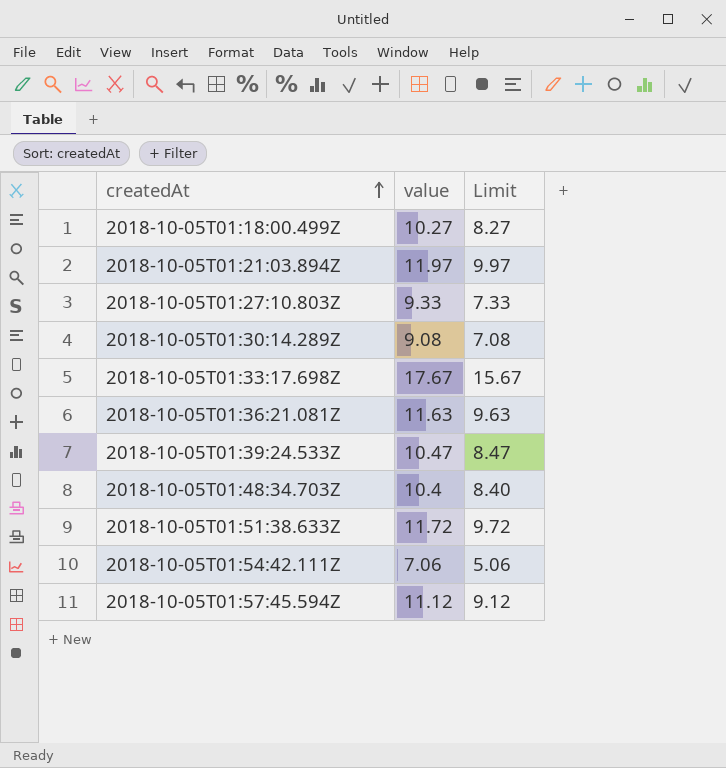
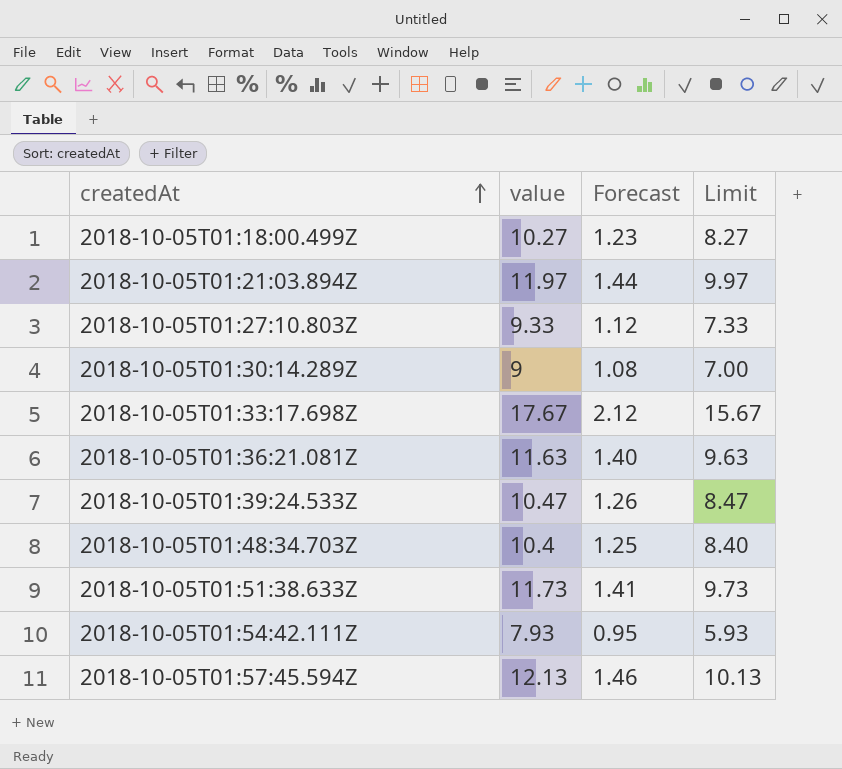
column Forecast | formula: none -> [value] * 0.12
2018-10-05T01:30:14.289Z | value: 9.08 -> 9
2018-10-05T01:30:14.289Z | Limit: 7.08 -> 7.00
2018-10-05T01:51:38.633Z | value: 11.72 -> 11.73
2018-10-05T01:51:38.633Z | Limit: 9.72 -> 9.73
2018-10-05T01:54:42.111Z | value: 7.06 -> 7.93
2018-10-05T01:54:42.111Z | Limit: 5.06 -> 5.93
2018-10-05T01:57:45.594Z | value: 11.12 -> 12.13
2018-10-05T01:57:45.594Z | Limit: 9.12 -> 10.13

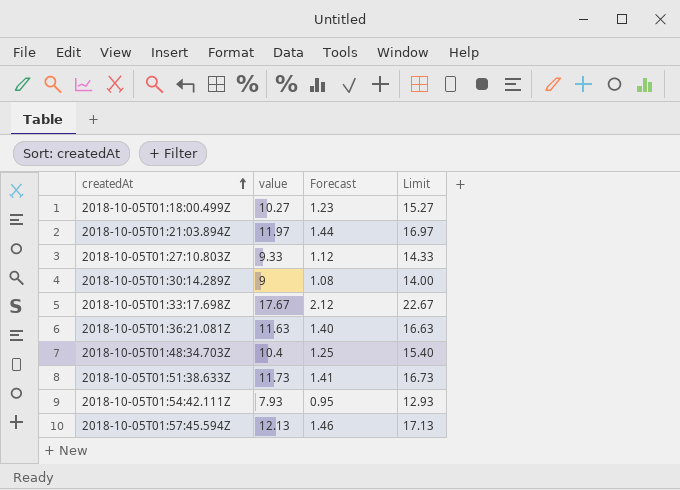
column Limit | formula: [value] - 2 -> [value] + 5
row 2018-10-05T01:39:24.533Z: 10.47 | 1.26 | 8.47 -> none

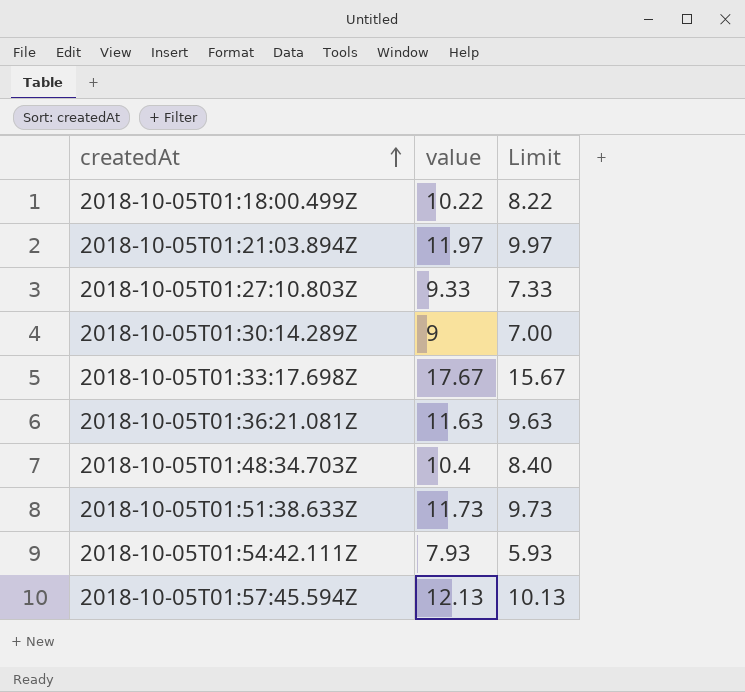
column Forecast | formula: [value] * 0.12 -> none
column Limit | formula: [value] + 5 -> [value] - 2
2018-10-05T01:18:00.499Z | value: 10.27 -> 10.22

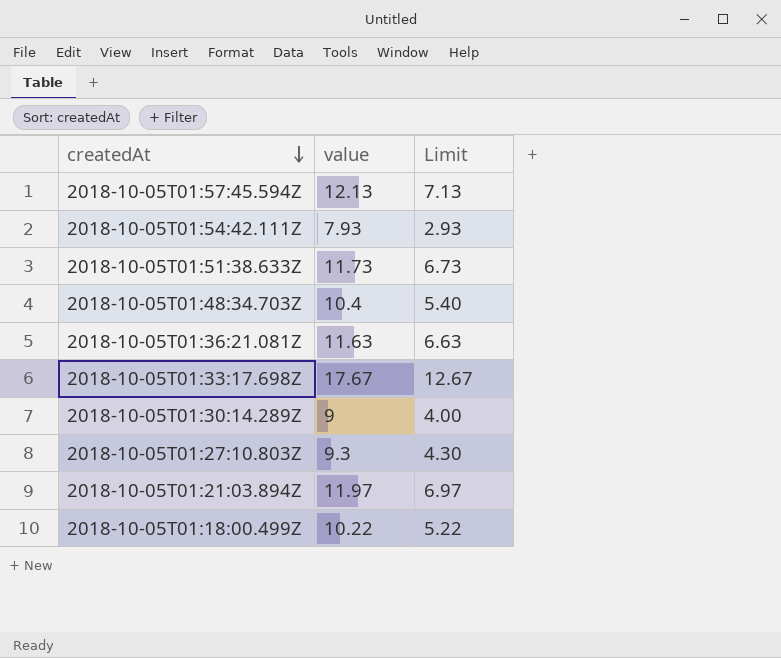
row order: createdAt ascending -> createdAt descending
column Limit | formula: [value] - 2 -> [value] - 5
2018-10-05T01:27:10.803Z | value: 9.33 -> 9.3

